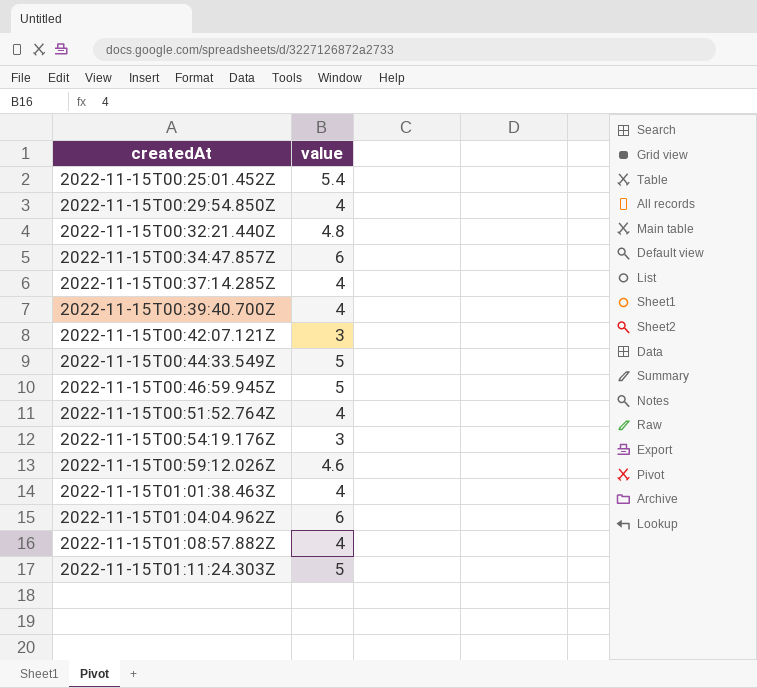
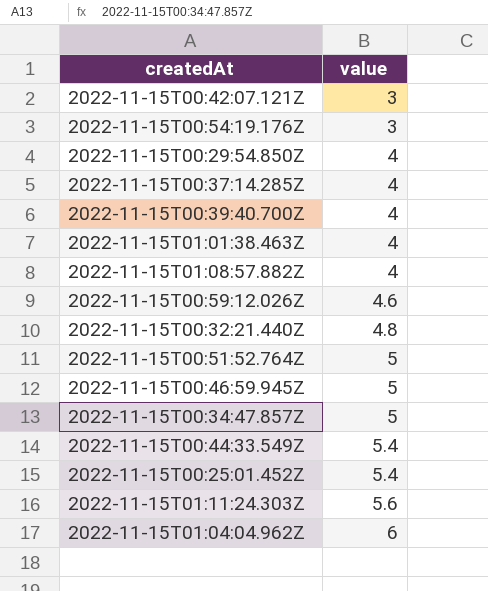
row order: createdAt ascending -> value ascending
2022-11-15T00:51:52.764Z | value: 4 -> 5
2022-11-15T00:34:47.857Z | value: 6 -> 5
2022-11-15T00:44:33.549Z | value: 5 -> 5.4
2022-11-15T01:11:24.303Z | value: 5 -> 5.6

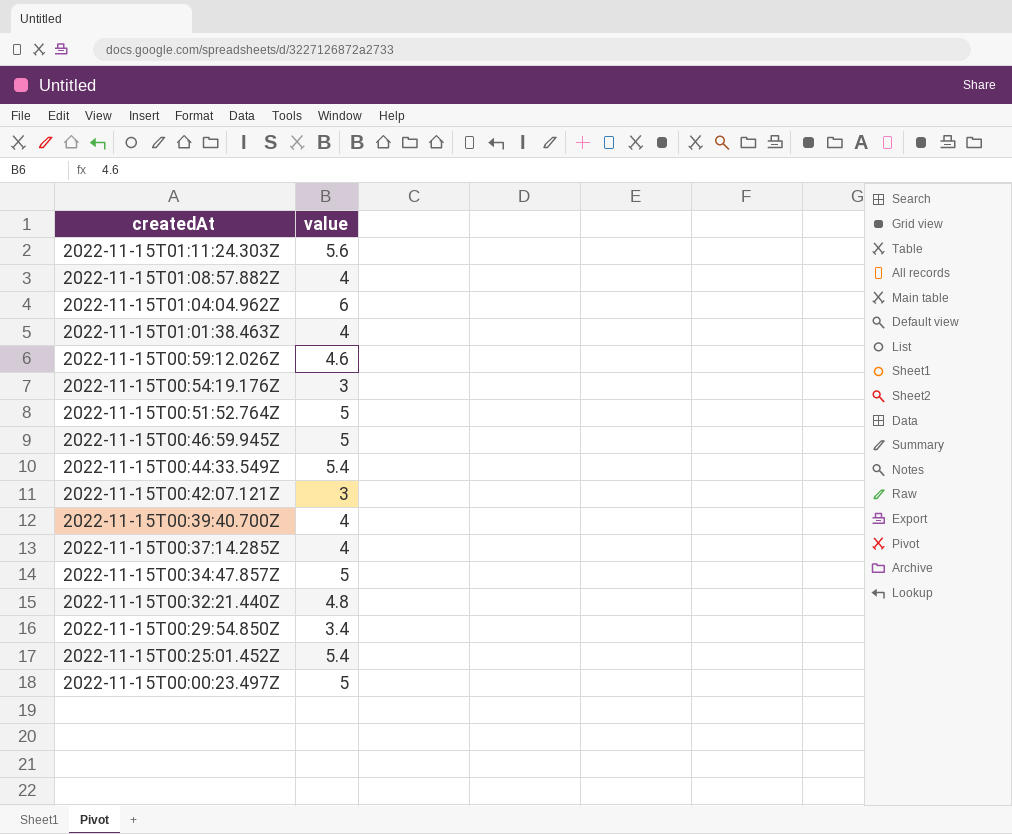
row order: value ascending -> createdAt descending
2022-11-15T00:29:54.850Z | value: 4 -> 3.4
row 2022-11-15T00:00:23.497Z: none -> 5

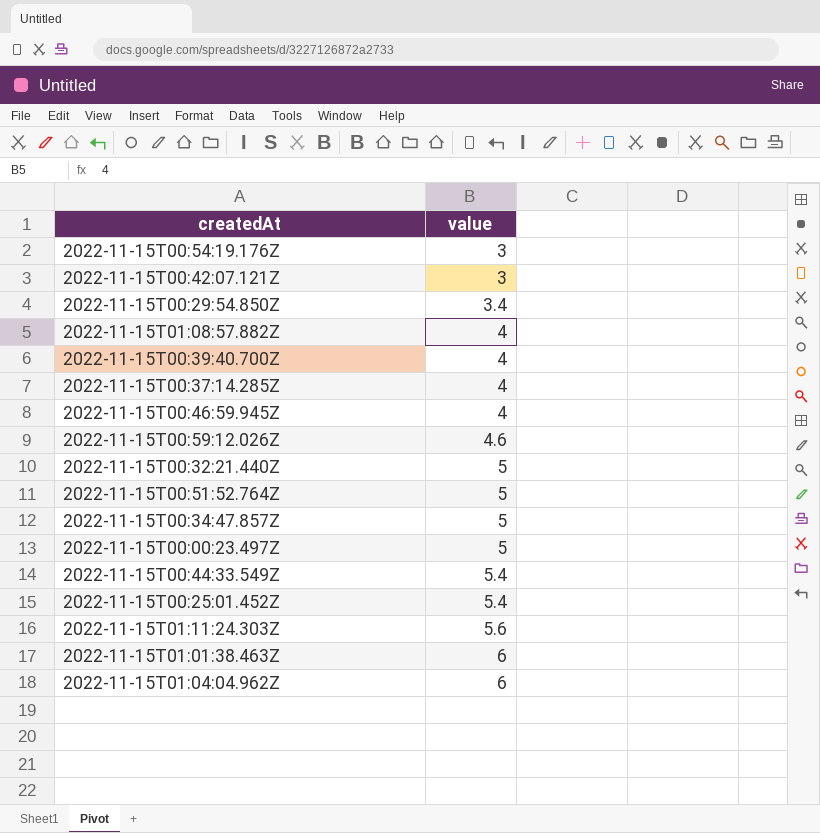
row order: createdAt descending -> value ascending
2022-11-15T00:46:59.945Z | value: 5 -> 4
2022-11-15T00:32:21.440Z | value: 4.8 -> 5
2022-11-15T01:01:38.463Z | value: 4 -> 6

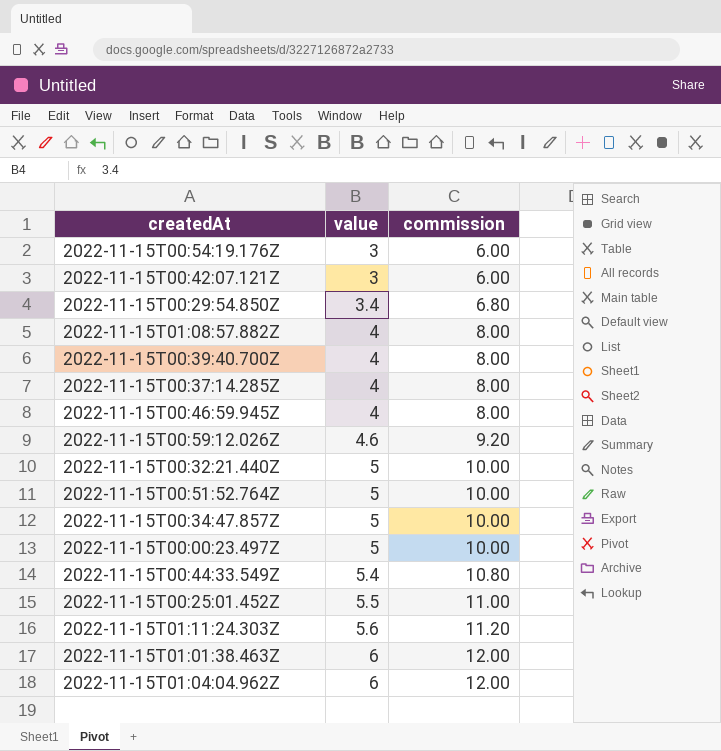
column commission | formula: none -> [value] * 2
2022-11-15T00:25:01.452Z | value: 5.4 -> 5.5

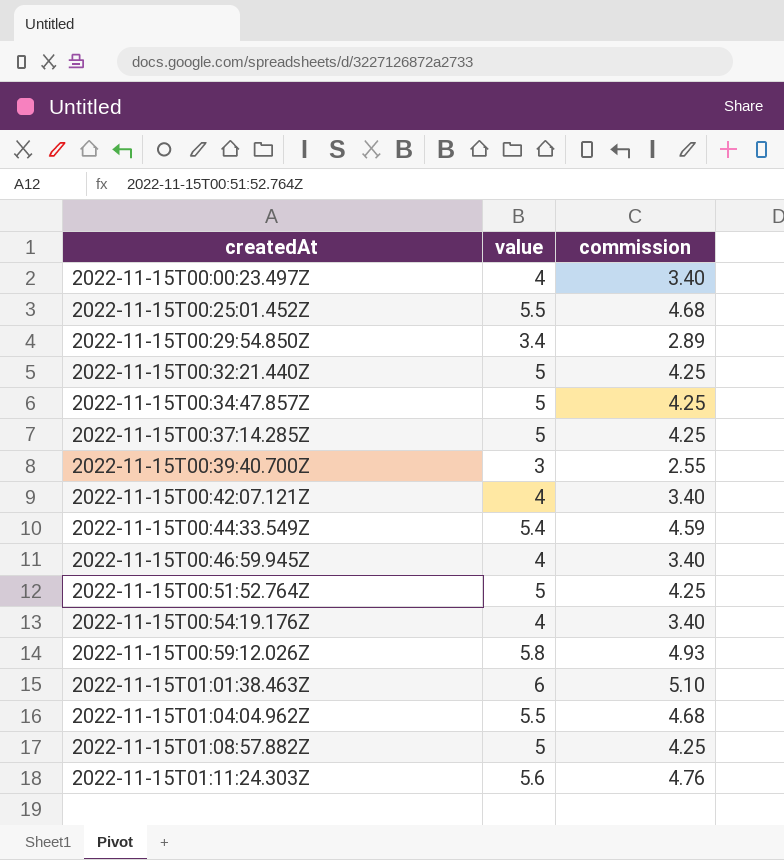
row order: value ascending -> createdAt ascending
column commission | formula: [value] * 2 -> [value] * 0.85
2022-11-15T00:00:23.497Z | value: 5 -> 4
2022-11-15T00:37:14.285Z | value: 4 -> 5
2022-11-15T00:39:40.700Z | value: 4 -> 3
2022-11-15T00:42:07.121Z | value: 3 -> 4
2022-11-15T00:54:19.176Z | value: 3 -> 4
2022-11-15T00:59:12.026Z | value: 4.6 -> 5.8
2022-11-15T01:04:04.962Z | value: 6 -> 5.5
2022-11-15T01:08:57.882Z | value: 4 -> 5

